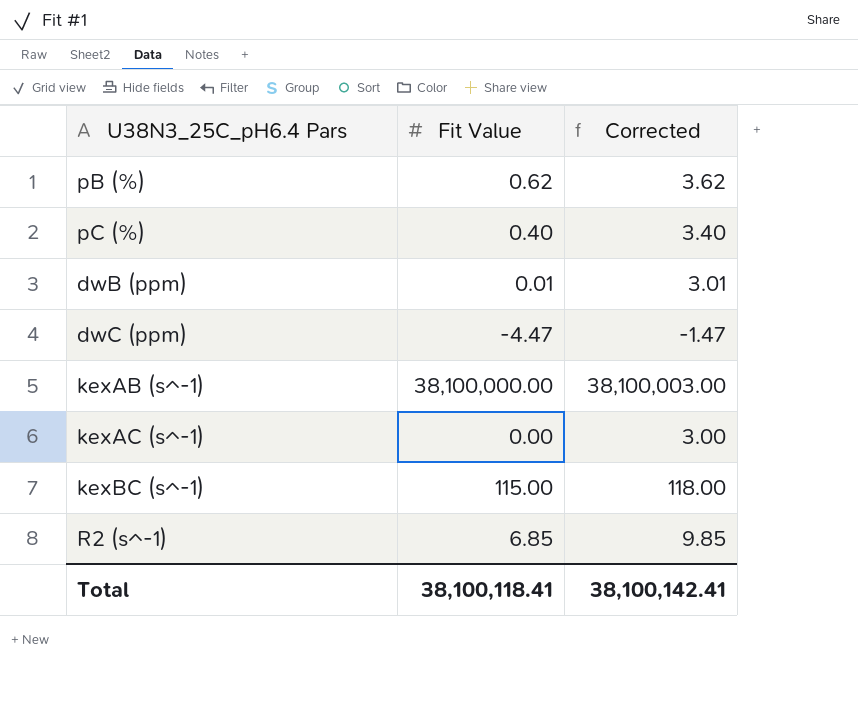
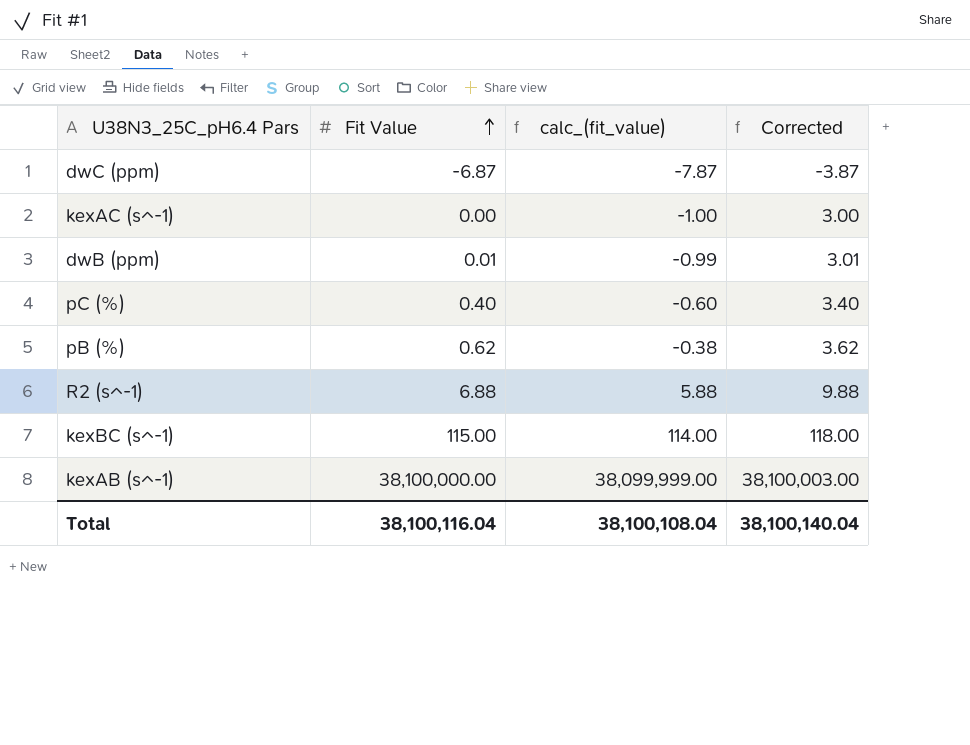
row order: none -> Fit Value ascending
column calc_(fit_value) | formula: none -> [Fit Value] - 1
dwC (ppm) | Fit Value: -4.47 -> -6.87
dwC (ppm) | Corrected: -1.47 -> -3.87
R2 (s^-1) | Fit Value: 6.85 -> 6.88
R2 (s^-1) | Corrected: 9.85 -> 9.88
Total | Fit Value: 38,100,118.41 -> 38,100,116.04
Total | Corrected: 38,100,142.41 -> 38,100,140.04

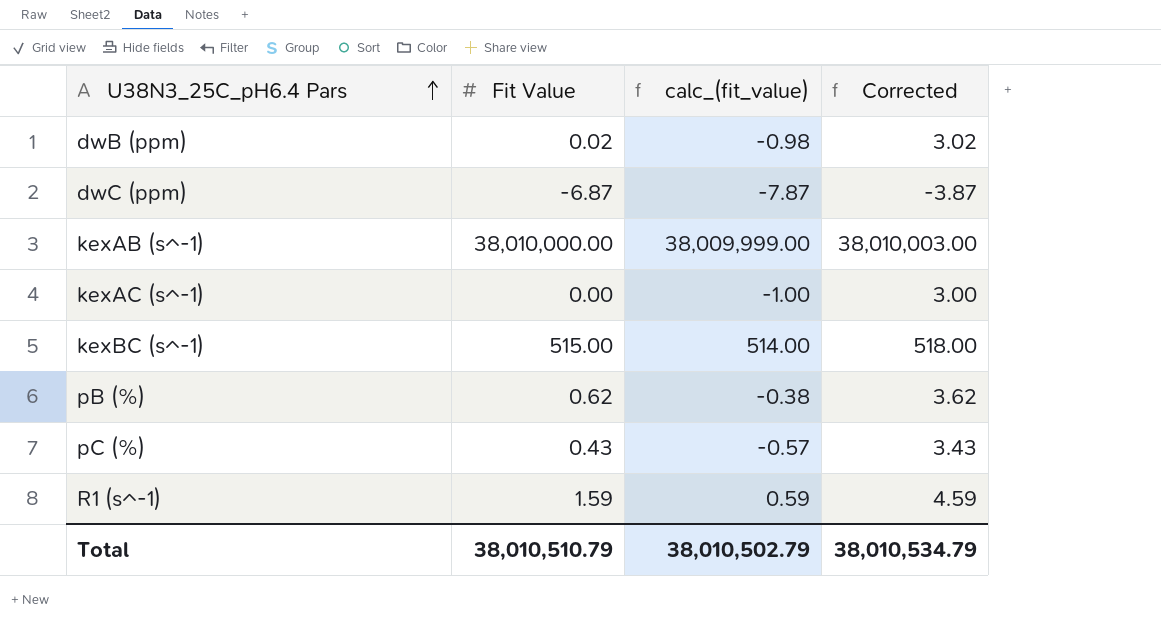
row order: Fit Value ascending -> U38N3_25C_pH6.4 Pars ascending
row R2 (s^-1): 6.88 | 5.88 | 9.88 -> none
dwB (ppm) | Fit Value: 0.01 -> 0.02
dwB (ppm) | calc_(fit_value): -0.99 -> -0.98
dwB (ppm) | Corrected: 3.01 -> 3.02
kexAB (s^-1) | Fit Value: 38,100,000.00 -> 38,010,000.00
kexAB (s^-1) | calc_(fit_value): 38,099,999.00 -> 38,009,999.00
kexAB (s^-1) | Corrected: 38,100,003.00 -> 38,010,003.00
kexBC (s^-1) | Fit Value: 115.00 -> 515.00
kexBC (s^-1) | calc_(fit_value): 114.00 -> 514.00
kexBC (s^-1) | Corrected: 118.00 -> 518.00
pC (%) | Fit Value: 0.40 -> 0.43
pC (%) | calc_(fit_value): -0.60 -> -0.57
pC (%) | Corrected: 3.40 -> 3.43
row R1 (s^-1): none -> 1.59 | 0.59 | 4.59
Total | Fit Value: 38,100,116.04 -> 38,010,510.79
Total | calc_(fit_value): 38,100,108.04 -> 38,010,502.79
Total | Corrected: 38,100,140.04 -> 38,010,534.79

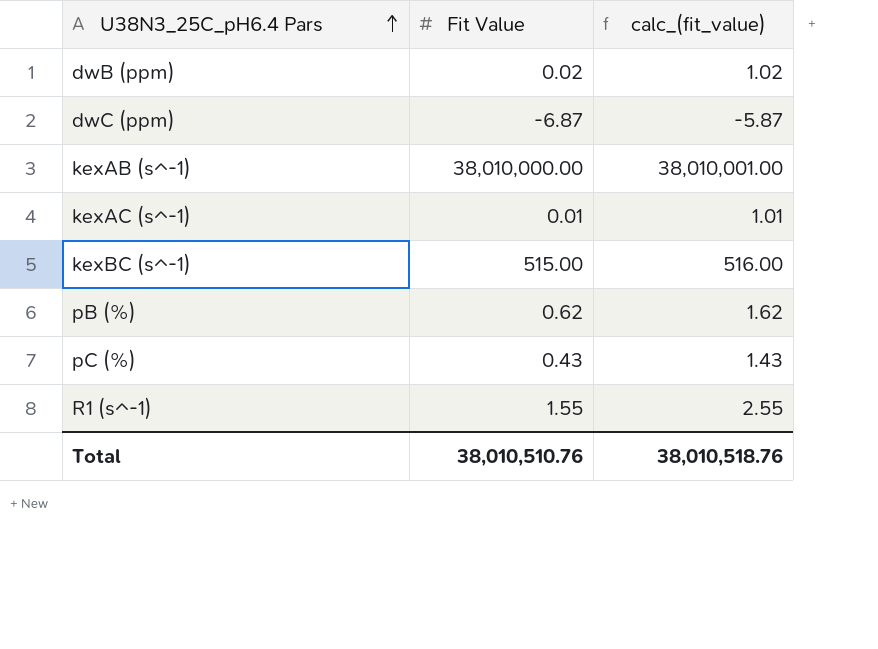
column Corrected | formula: [Fit Value] + 3 -> none
column calc_(fit_value) | formula: [Fit Value] - 1 -> [Fit Value] + 1
kexAC (s^-1) | Fit Value: 0.00 -> 0.01
R1 (s^-1) | Fit Value: 1.59 -> 1.55
Total | Fit Value: 38,010,510.79 -> 38,010,510.76
Total | calc_(fit_value): 38,010,502.79 -> 38,010,518.76

